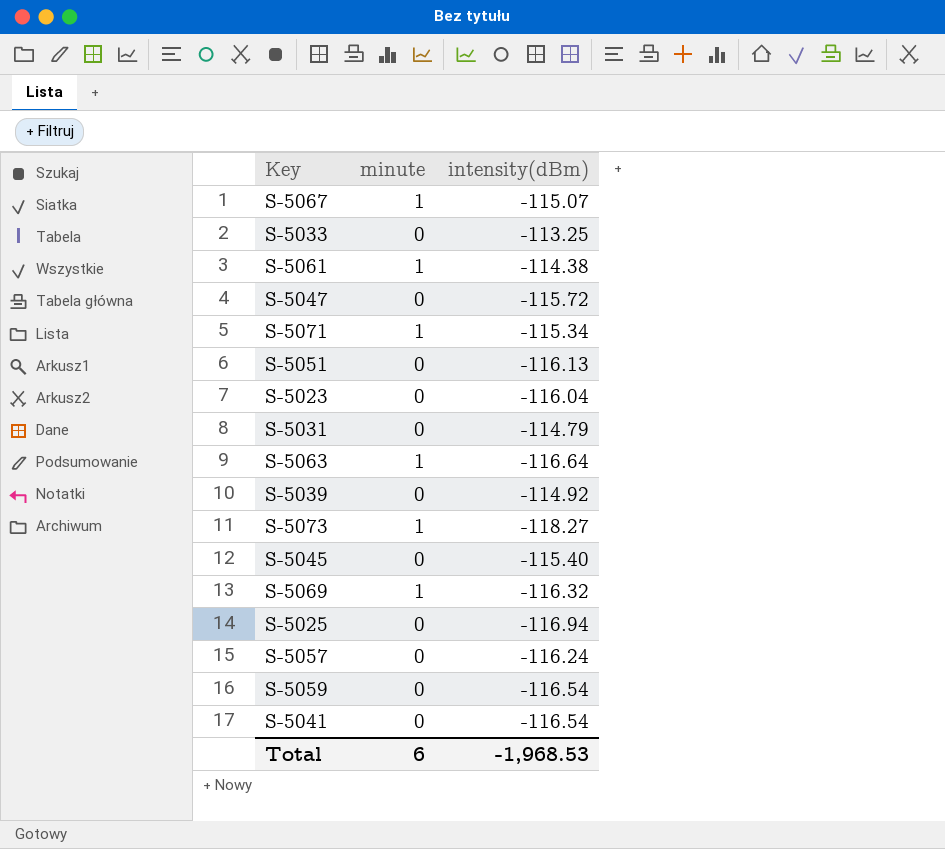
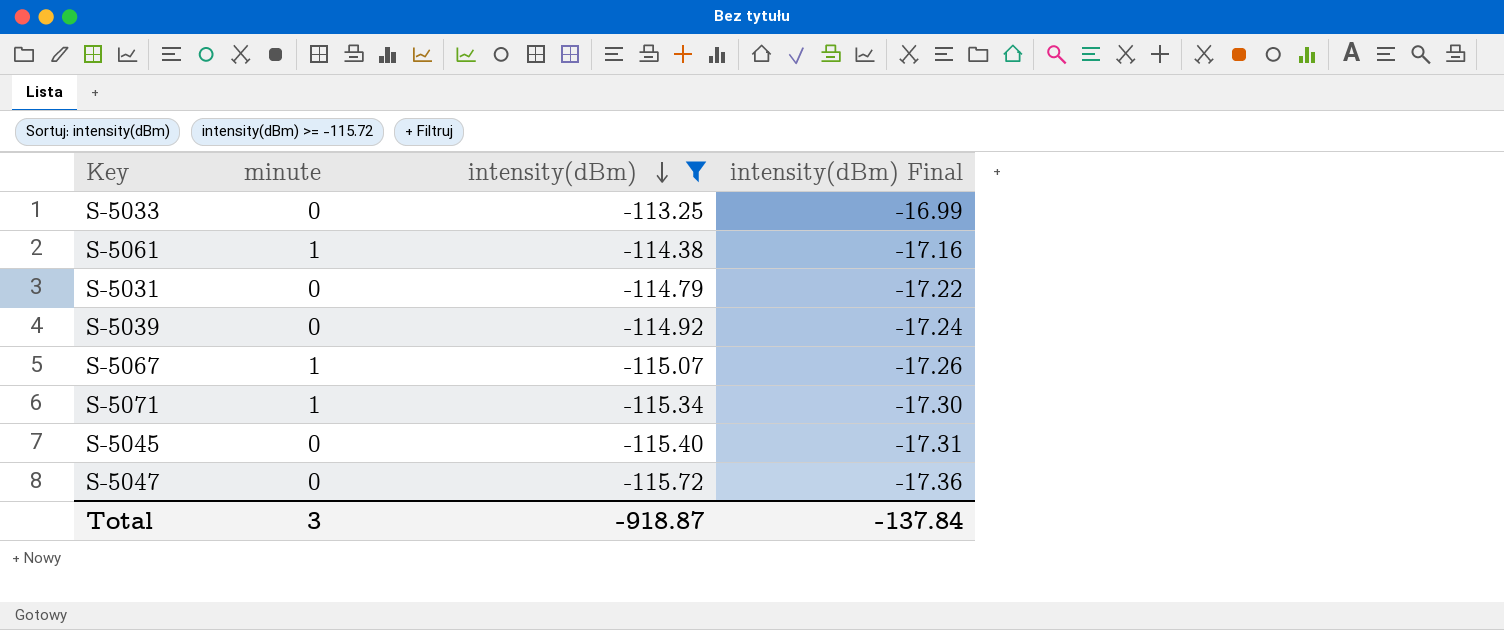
filter: none -> intensity(dBm) >= -115.72
row order: none -> intensity(dBm) descending
column intensity(dBm) Final | formula: none -> [intensity(dBm)] * 0.15
Total | minute: 6 -> 3
Total | intensity(dBm): -1,968.53 -> -918.87

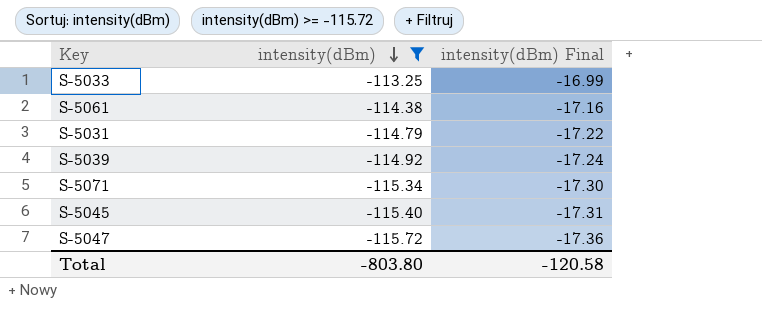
column minute | position: 2 -> none
row S-5067: 1 | -115.07 | -17.26 -> none
Total | intensity(dBm): -918.87 -> -803.80
Total | intensity(dBm) Final: -137.84 -> -120.58

